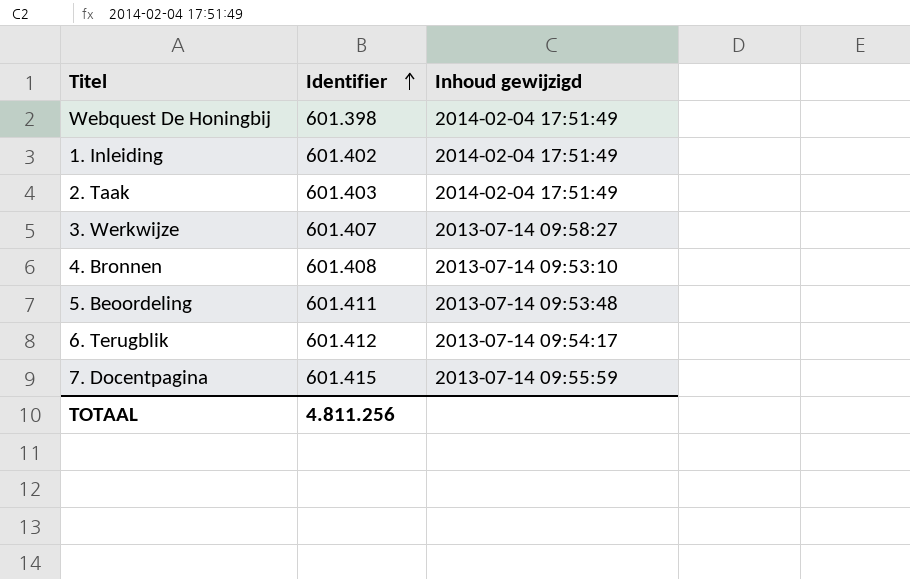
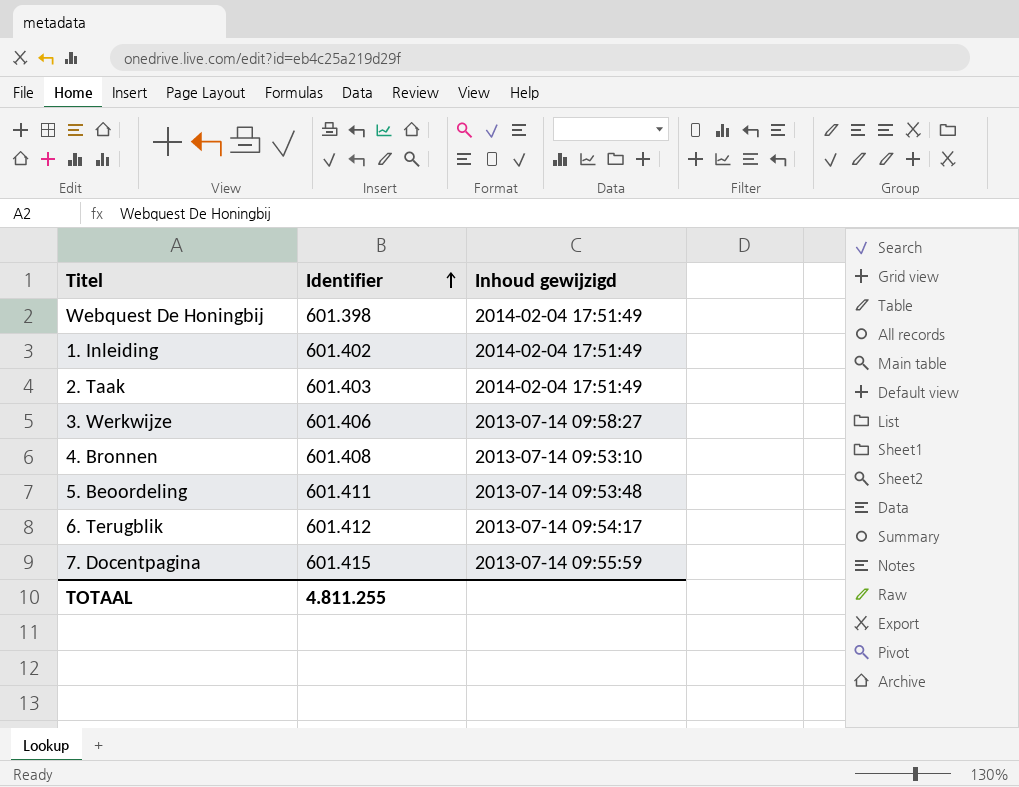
3. Werkwijze | Identifier: 601.407 -> 601.406
TOTAAL | Identifier: 4.811.256 -> 4.811.255

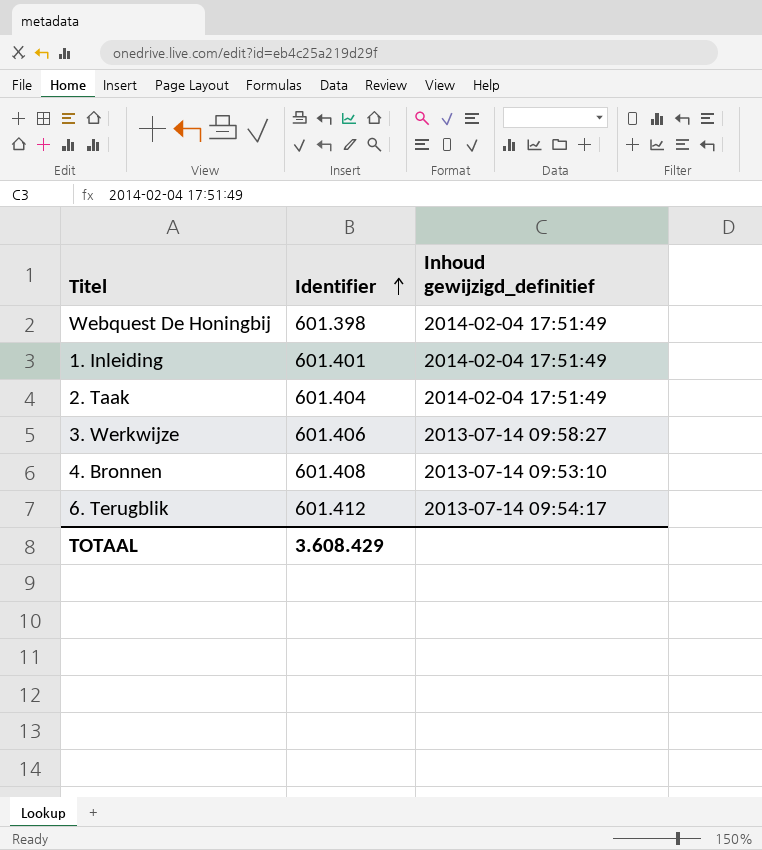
column name: Inhoud gewijzigd -> Inhoud gewijzigd_definitief
row 5. Beoordeling: 601.411 | 2013-07-14 09:53:48 -> none
row 7. Docentpagina: 601.415 | 2013-07-14 09:55:59 -> none
1. Inleiding | Identifier: 601.402 -> 601.401
2. Taak | Identifier: 601.403 -> 601.404
TOTAAL | Identifier: 4.811.255 -> 3.608.429

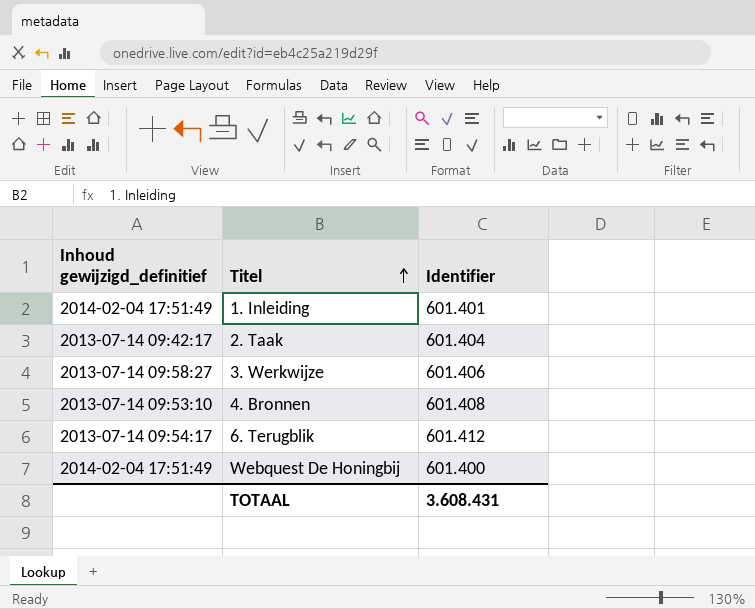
row order: Identifier ascending -> Titel ascending
column Inhoud gewijzigd_definitief | position: 3 -> 1
2. Taak | Inhoud gewijzigd_definitief: 2014-02-04 17:51:49 -> 2013-07-14 09:42:17
Webquest De Honingbij | Identifier: 601.398 -> 601.400
TOTAAL | Identifier: 3.608.429 -> 3.608.431

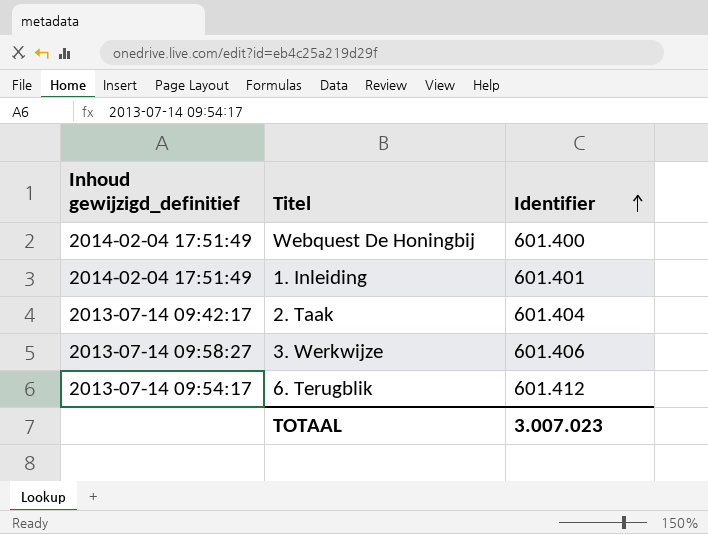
row order: Titel ascending -> Identifier ascending
row 4. Bronnen: 2013-07-14 09:53:10 | 601.408 -> none
TOTAAL | Identifier: 3.608.431 -> 3.007.023

